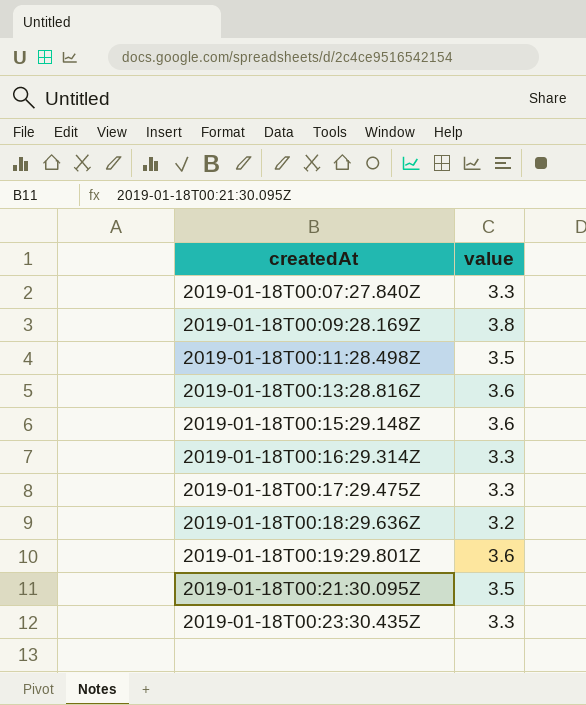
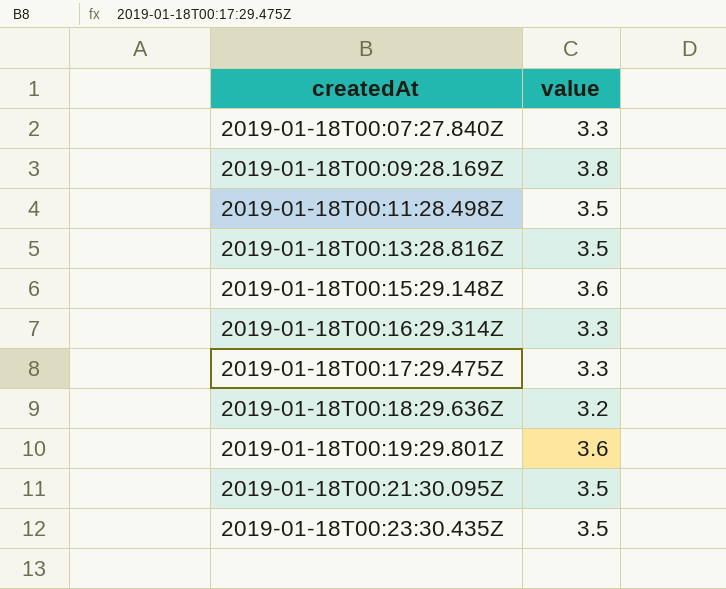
2019-01-18T00:13:28.816Z | value: 3.6 -> 3.5
2019-01-18T00:23:30.435Z | value: 3.3 -> 3.5

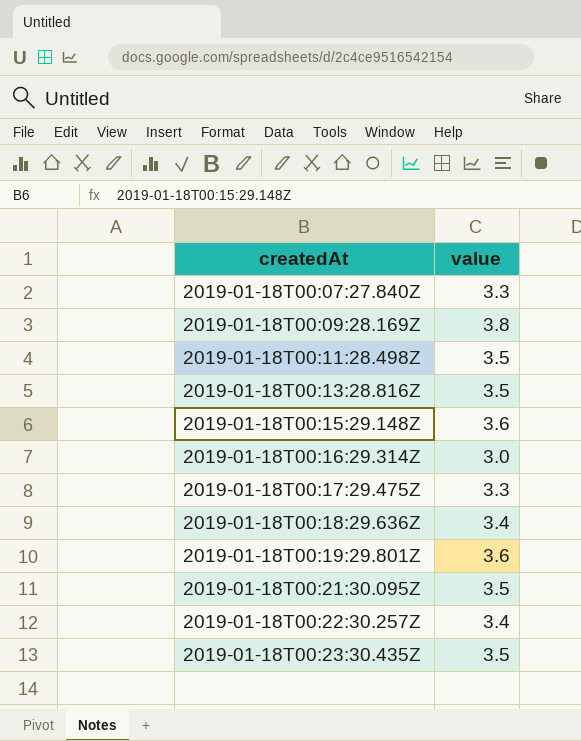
2019-01-18T00:16:29.314Z | value: 3.3 -> 3.0
2019-01-18T00:18:29.636Z | value: 3.2 -> 3.4
row 2019-01-18T00:22:30.257Z: none -> 3.4

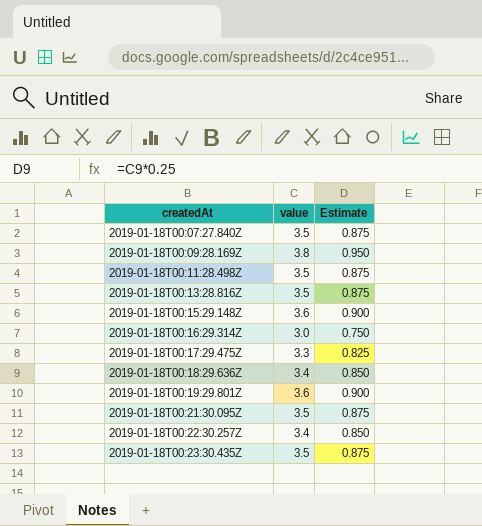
column Estimate | formula: none -> [value] * 0.25
2019-01-18T00:07:27.840Z | value: 3.3 -> 3.5

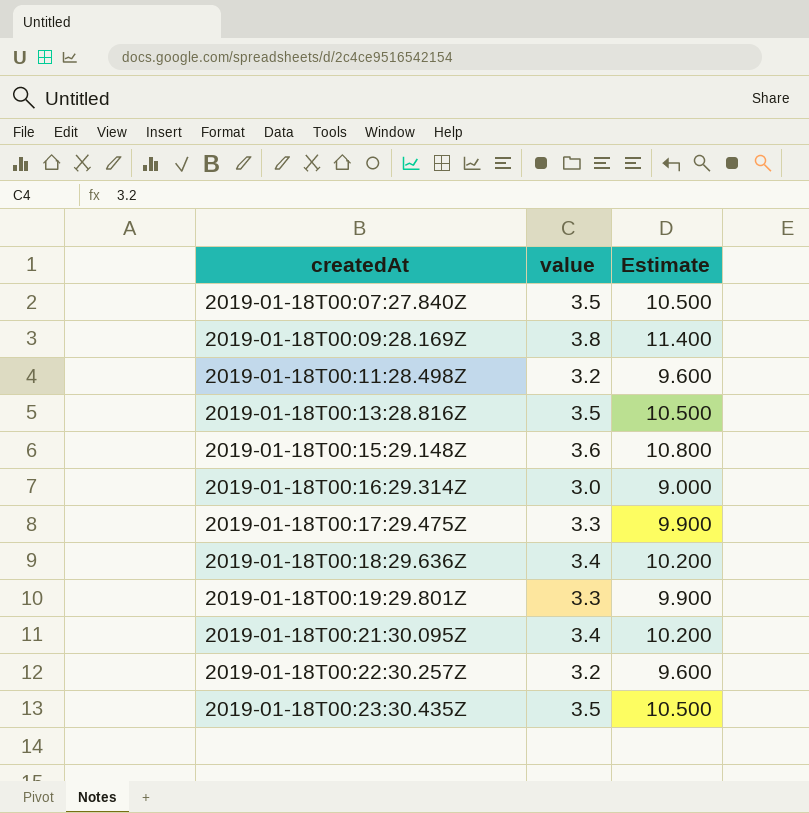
column Estimate | formula: [value] * 0.25 -> [value] * 3
2019-01-18T00:11:28.498Z | value: 3.5 -> 3.2
2019-01-18T00:19:29.801Z | value: 3.6 -> 3.3
2019-01-18T00:21:30.095Z | value: 3.5 -> 3.4
2019-01-18T00:22:30.257Z | value: 3.4 -> 3.2

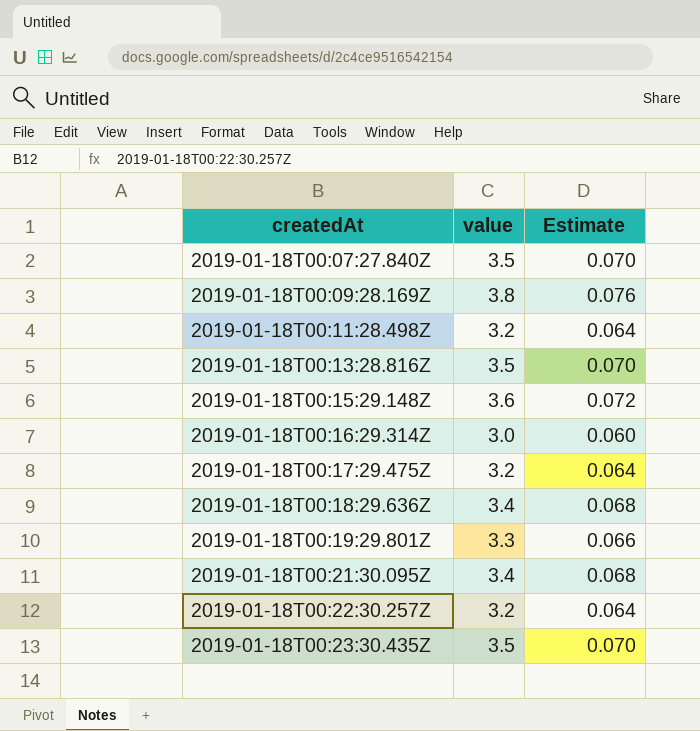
column Estimate | formula: [value] * 3 -> [value] * 0.02
2019-01-18T00:17:29.475Z | value: 3.3 -> 3.2

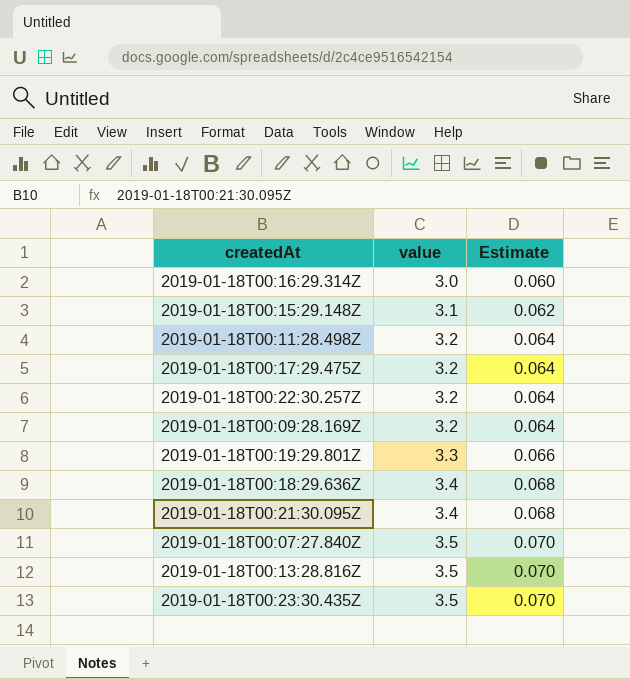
row order: createdAt ascending -> value ascending
2019-01-18T00:15:29.148Z | value: 3.6 -> 3.1
2019-01-18T00:15:29.148Z | Estimate: 0.072 -> 0.062
2019-01-18T00:09:28.169Z | value: 3.8 -> 3.2
2019-01-18T00:09:28.169Z | Estimate: 0.076 -> 0.064

